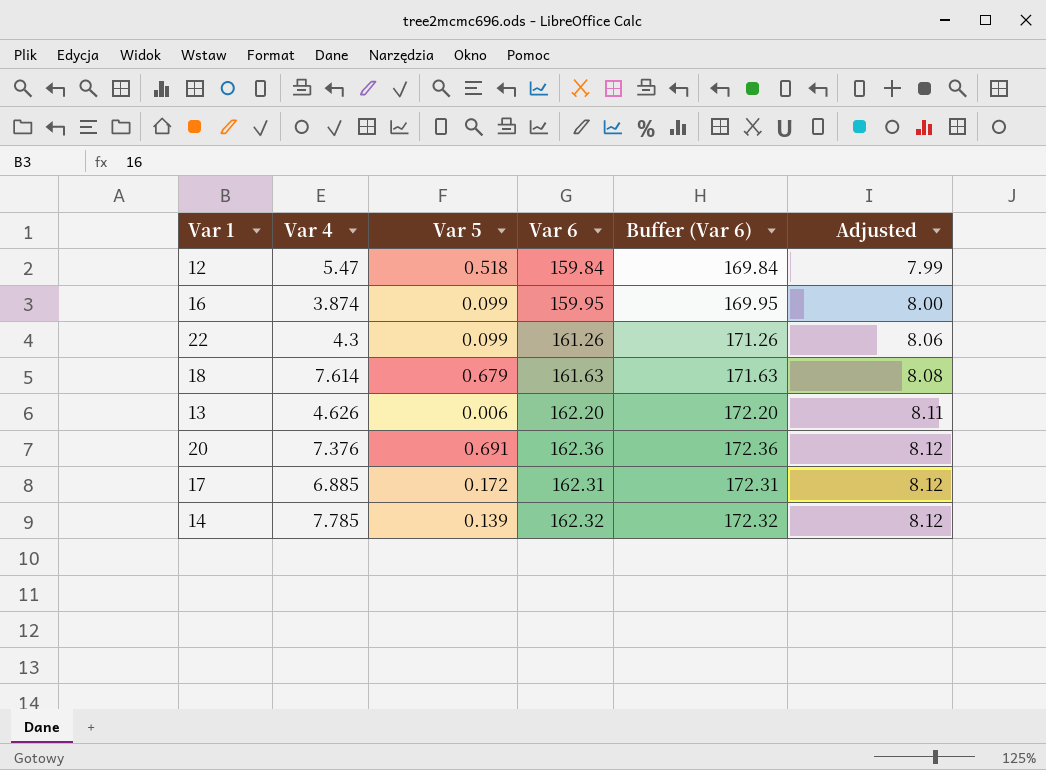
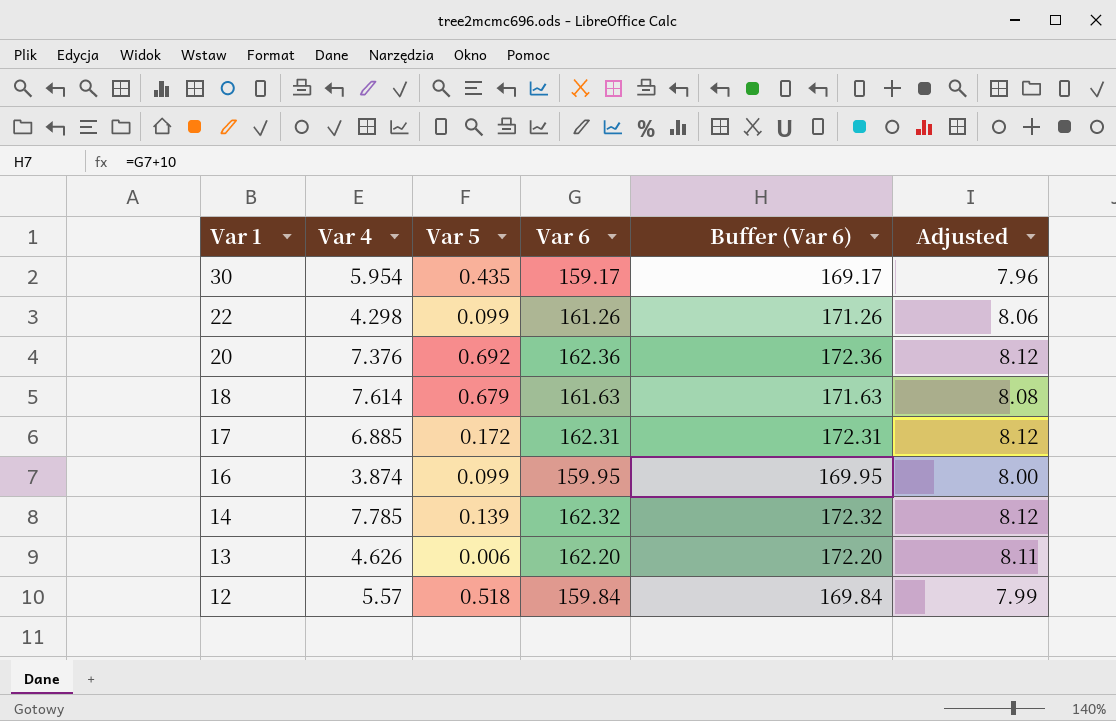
row order: Adjusted ascending -> Var 1 descending
row 30: none -> 5.954 | 0.435 | 159.17 | 169.17 | 7.96
22 | Var 4: 4.3 -> 4.298
20 | Var 5: 0.691 -> 0.692
12 | Var 4: 5.47 -> 5.57

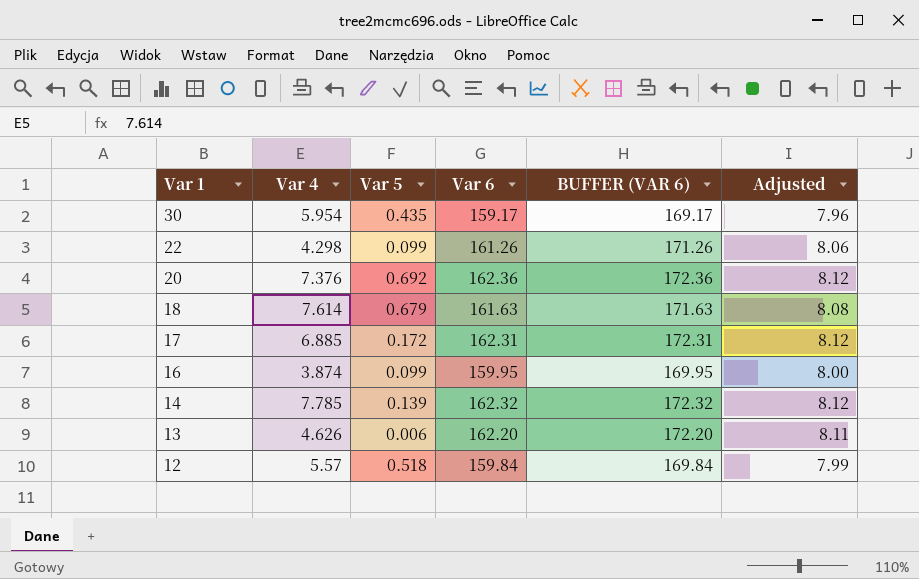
column name: Buffer (Var 6) -> BUFFER (VAR 6)

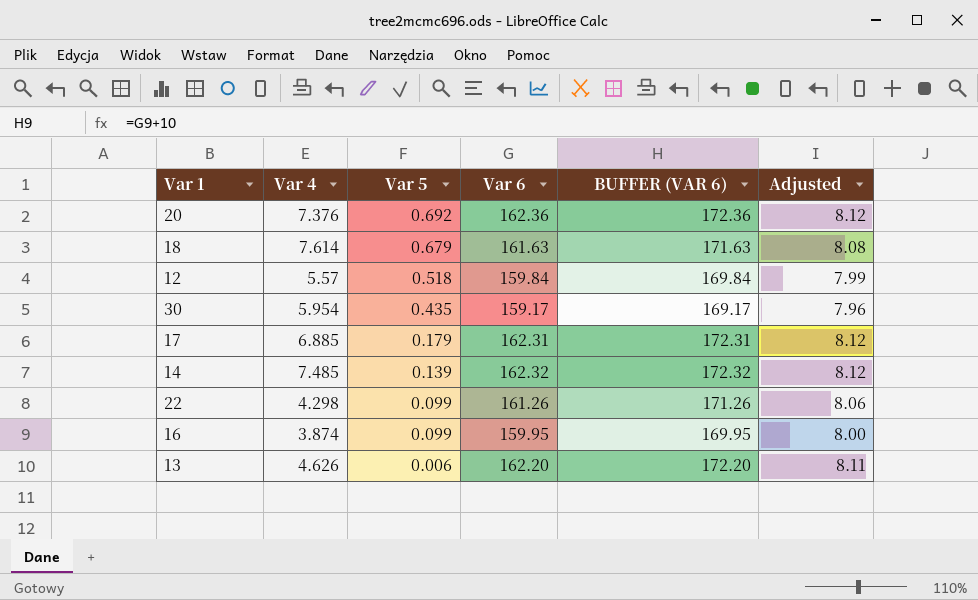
row order: Var 1 descending -> Var 5 descending
17 | Var 5: 0.172 -> 0.179
14 | Var 4: 7.785 -> 7.485

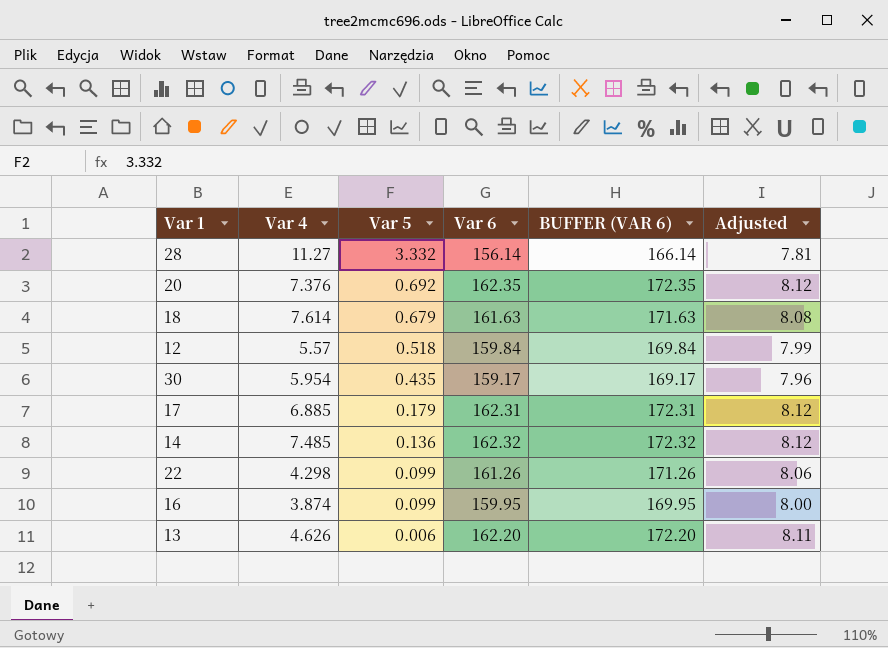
row 28: none -> 11.27 | 3.332 | 156.14 | 166.14 | 7.81
20 | Var 6: 162.36 -> 162.35
20 | BUFFER (VAR 6): 172.36 -> 172.35
14 | Var 5: 0.139 -> 0.136

